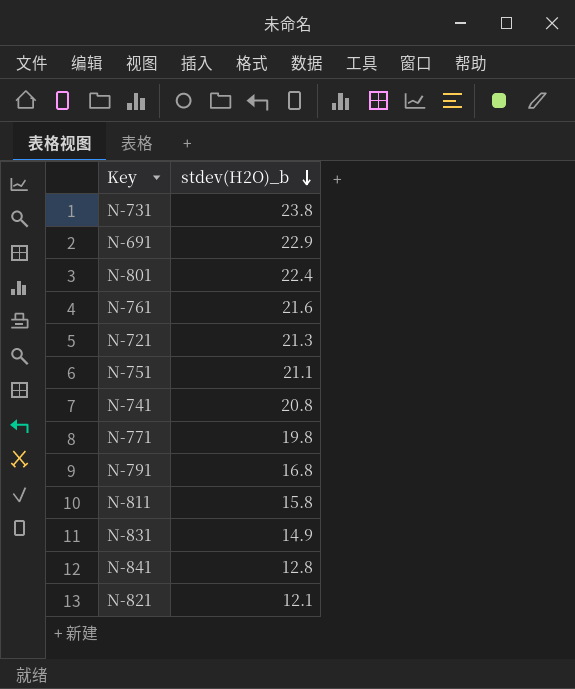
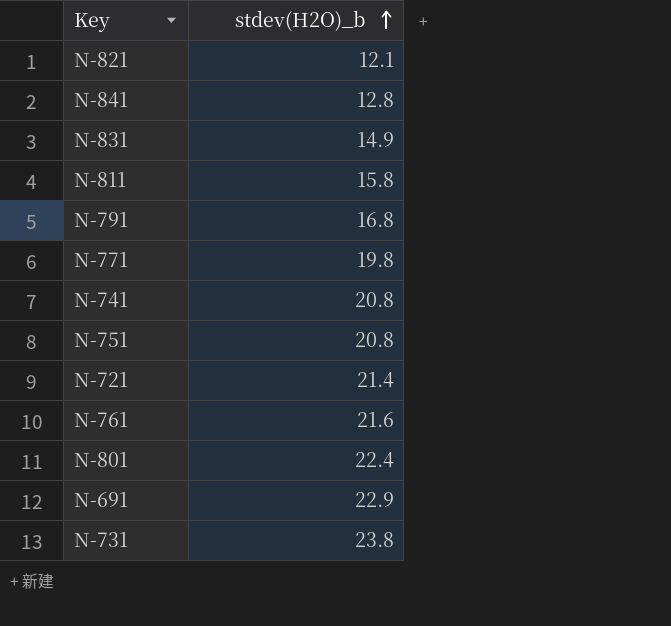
row order: stdev(H2O)_b descending -> stdev(H2O)_b ascending
N-751 | stdev(H2O)_b: 21.1 -> 20.8
N-721 | stdev(H2O)_b: 21.3 -> 21.4

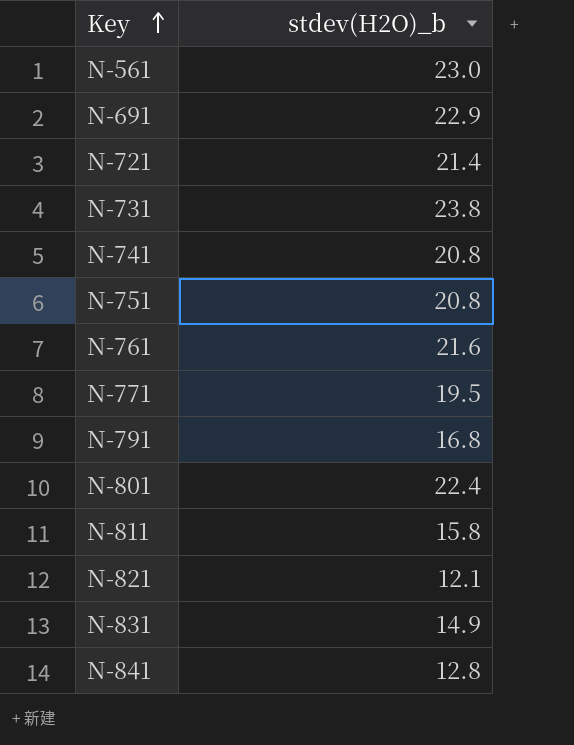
row order: stdev(H2O)_b ascending -> Key ascending
row N-561: none -> 23.0
N-771 | stdev(H2O)_b: 19.8 -> 19.5

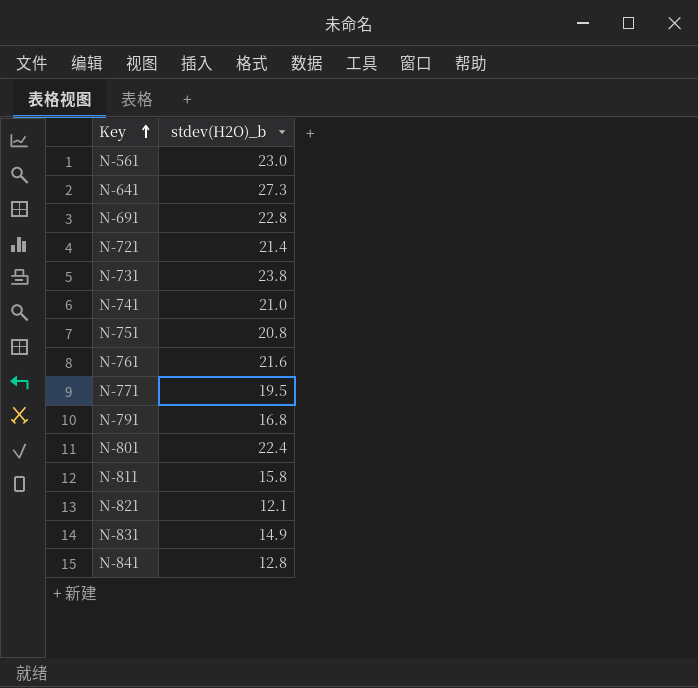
row N-641: none -> 27.3
N-691 | stdev(H2O)_b: 22.9 -> 22.8
N-741 | stdev(H2O)_b: 20.8 -> 21.0

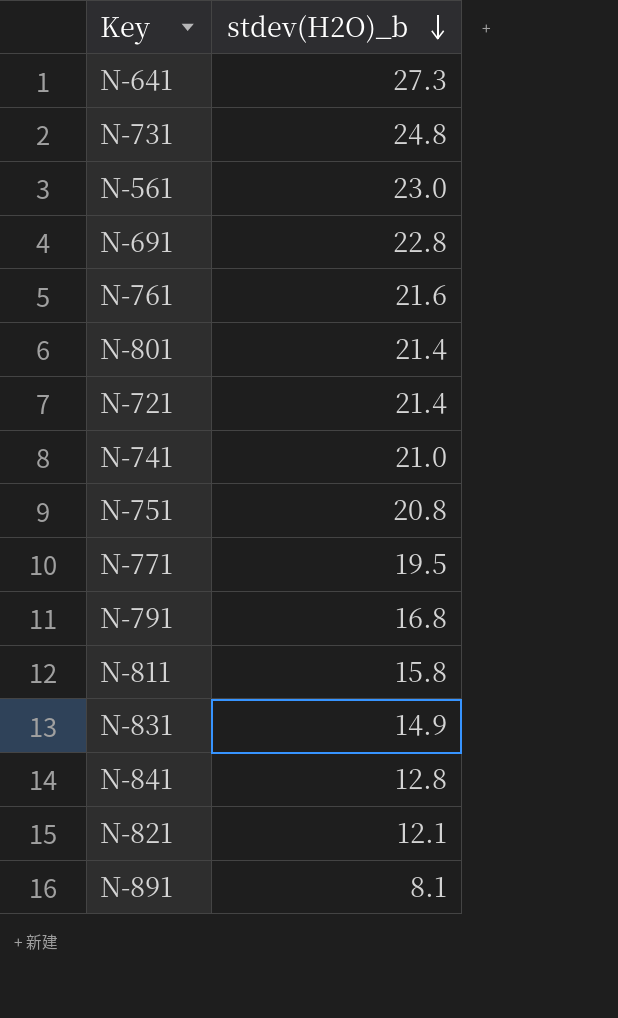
row order: Key ascending -> stdev(H2O)_b descending
N-731 | stdev(H2O)_b: 23.8 -> 24.8
N-801 | stdev(H2O)_b: 22.4 -> 21.4
row N-891: none -> 8.1

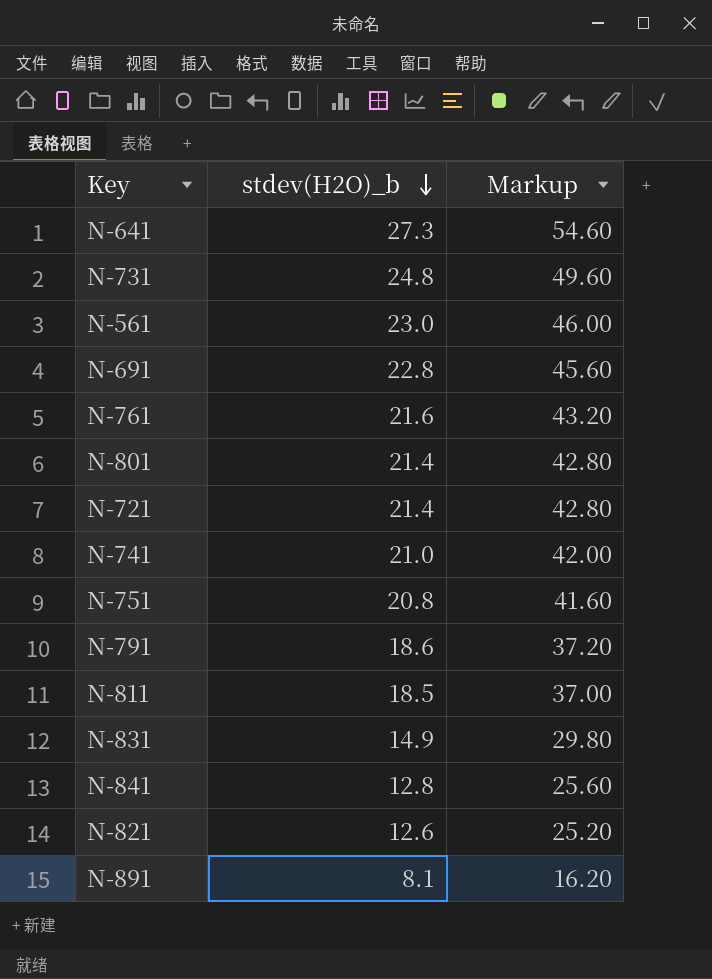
column Markup | formula: none -> [stdev(H2O)_b] * 2
row N-771: 19.5 -> none
N-791 | stdev(H2O)_b: 16.8 -> 18.6
N-811 | stdev(H2O)_b: 15.8 -> 18.5
N-821 | stdev(H2O)_b: 12.1 -> 12.6

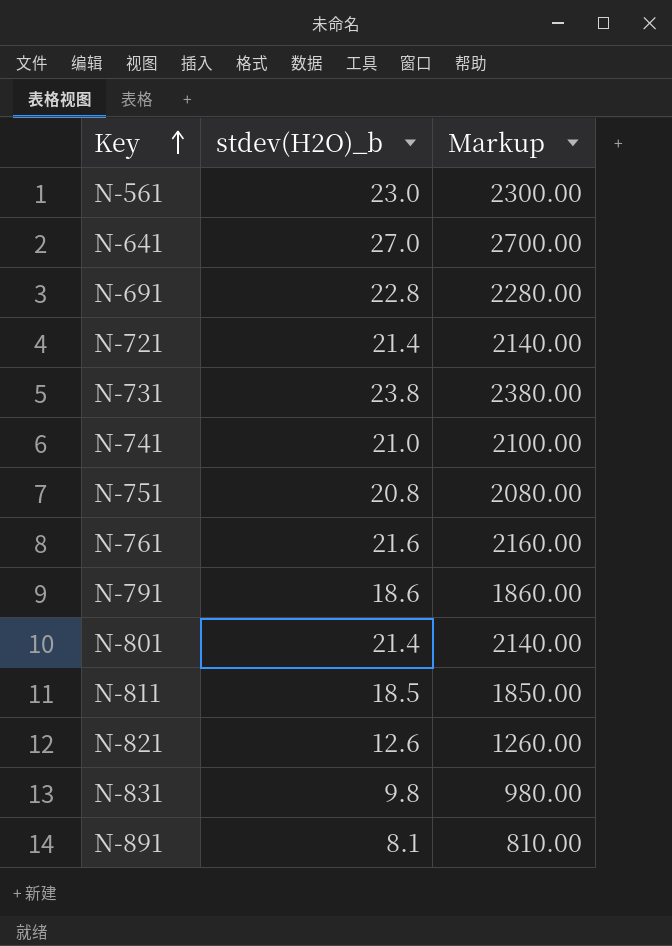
row order: stdev(H2O)_b descending -> Key ascending
column Markup | formula: [stdev(H2O)_b] * 2 -> [stdev(H2O)_b] * 100
row N-841: 12.8 | 25.60 -> none
N-641 | stdev(H2O)_b: 27.3 -> 27.0
N-731 | stdev(H2O)_b: 24.8 -> 23.8
N-831 | stdev(H2O)_b: 14.9 -> 9.8

